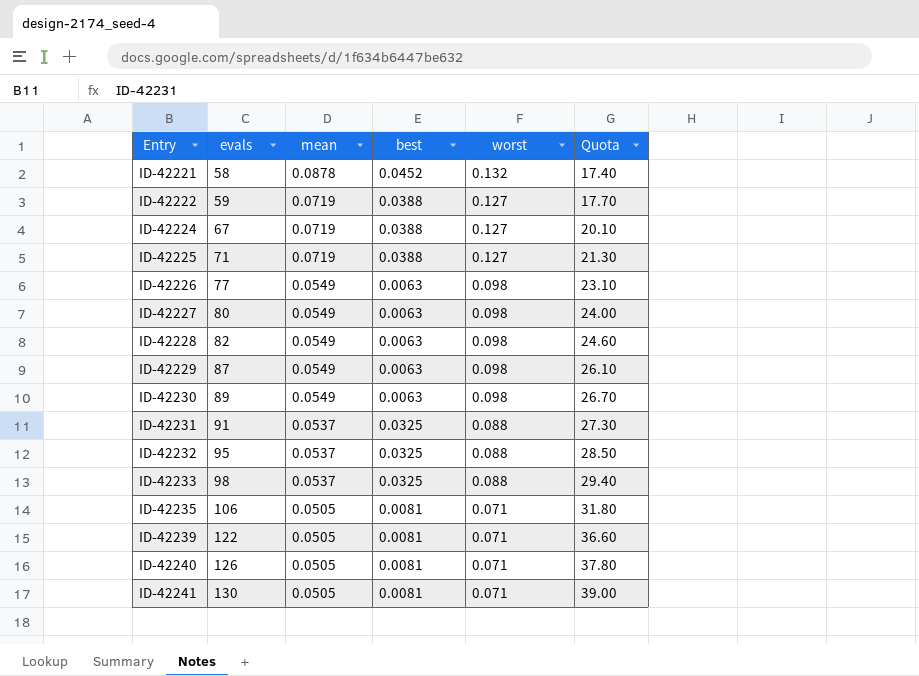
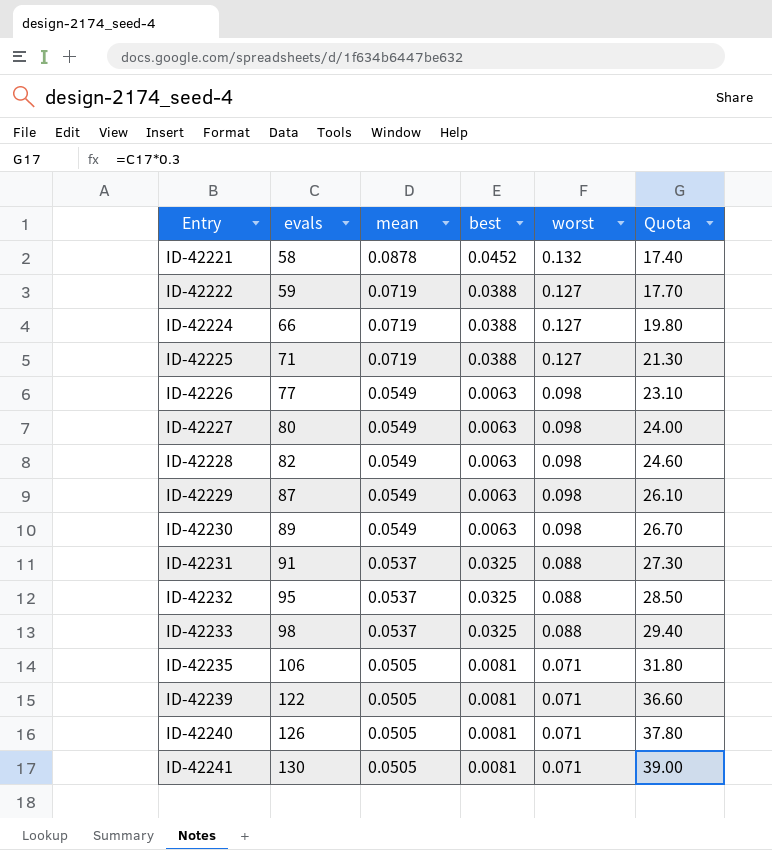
ID-42224 | evals: 67 -> 66
ID-42224 | Quota: 20.10 -> 19.80

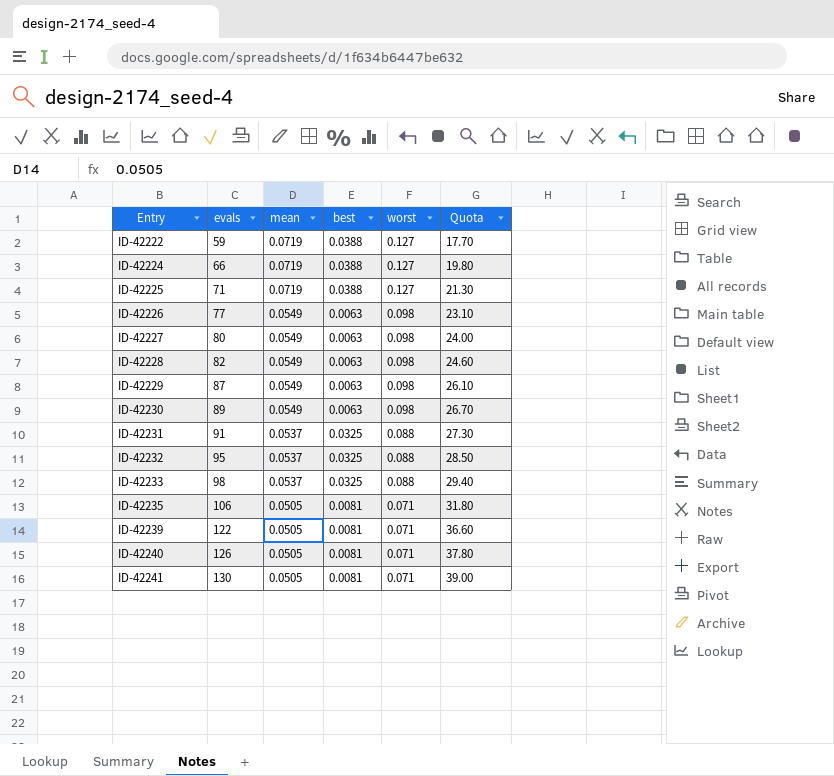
row ID-42221: 58 | 0.0878 | 0.0452 | 0.132 | 17.40 -> none

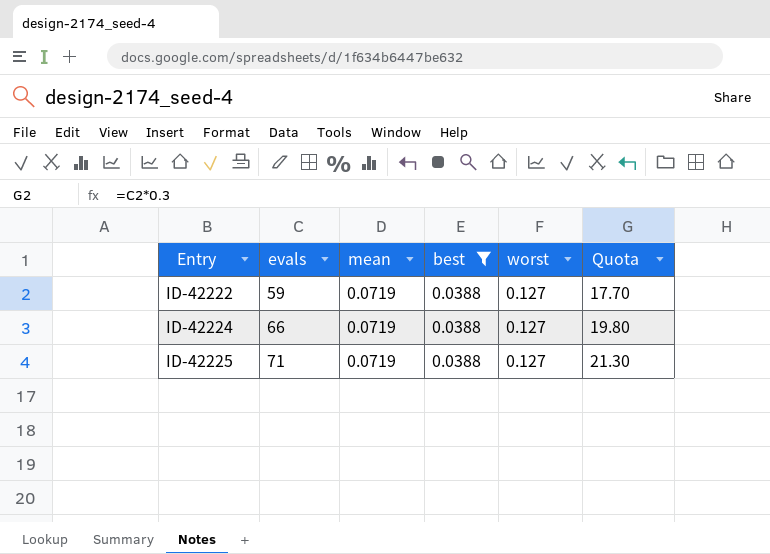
filter: none -> best = 0.0388

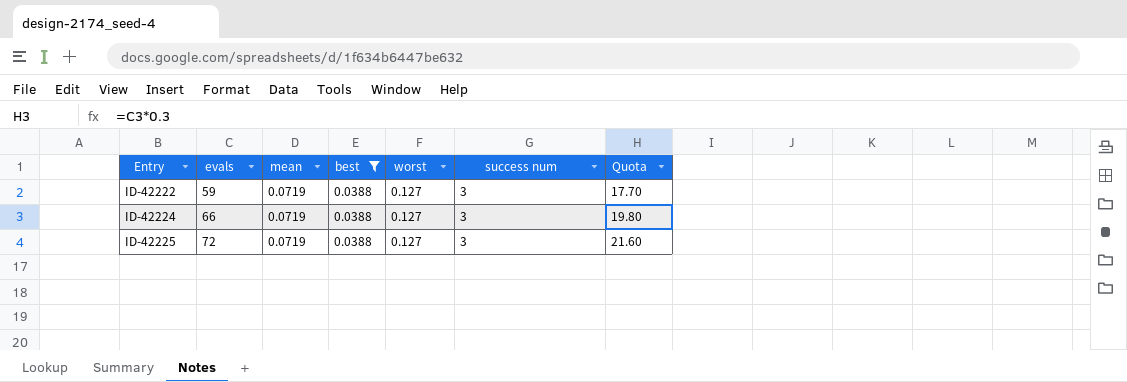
column success num | position: none -> 6
ID-42225 | evals: 71 -> 72
ID-42225 | Quota: 21.30 -> 21.60

